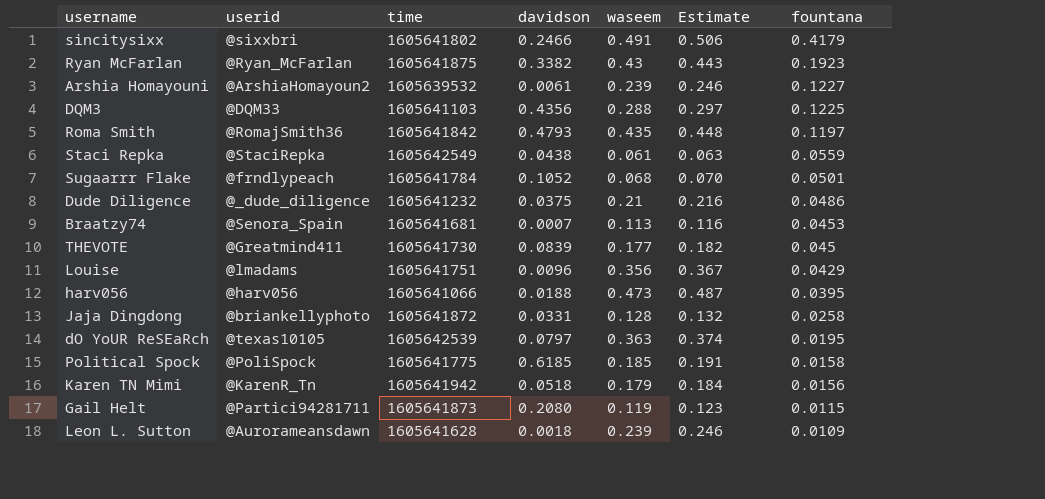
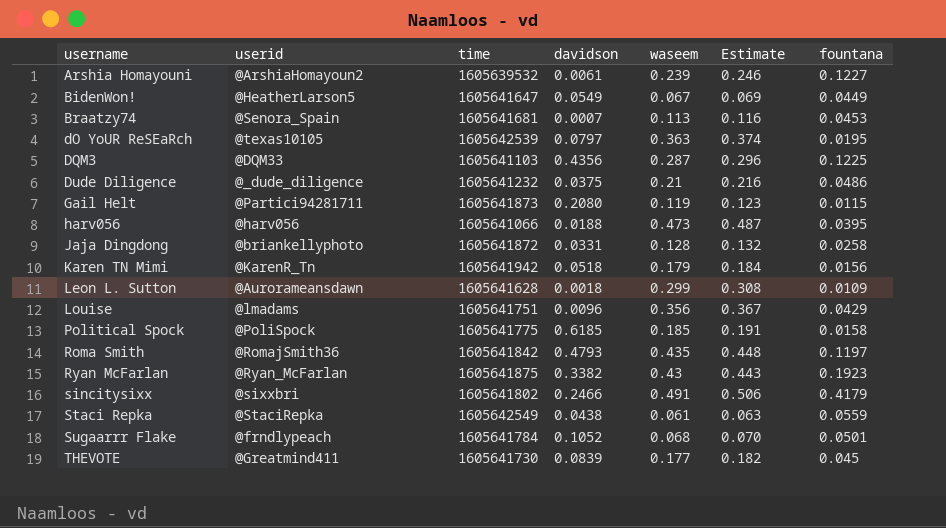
row order: fountana descending -> username ascending
row BidenWon!: none -> @HeatherLarson5 | 1605641647 | 0.0549 | 0.067 | 0.069 | 0.0449
DQM3 | waseem: 0.288 -> 0.287
DQM3 | Estimate: 0.297 -> 0.296
Leon L. Sutton | waseem: 0.239 -> 0.299
Leon L. Sutton | Estimate: 0.246 -> 0.308

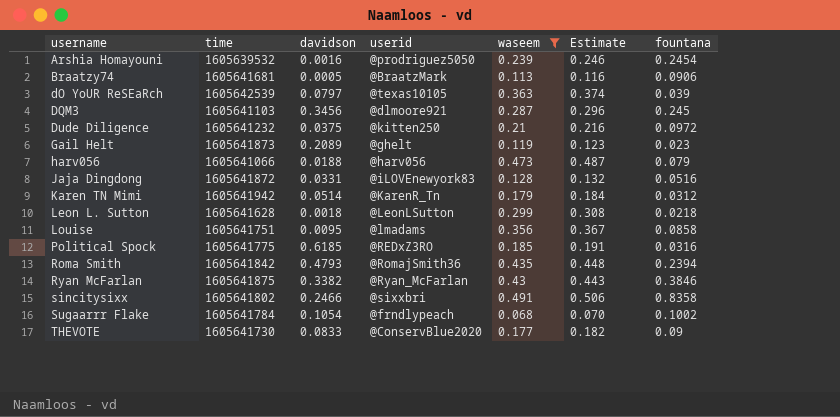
filter: none -> waseem >= 0.068
column userid | position: 2 -> 4
Arshia Homayouni | davidson: 0.0061 -> 0.0016
Arshia Homayouni | userid: @ArshiaHomayoun2 -> @prodriguez5050
Arshia Homayouni | fountana: 0.1227 -> 0.2454
Braatzy74 | davidson: 0.0007 -> 0.0005
Braatzy74 | userid: @Senora_Spain -> @BraatzMark
Braatzy74 | fountana: 0.0453 -> 0.0906
dO YoUR ReSEaRch | fountana: 0.0195 -> 0.039
DQM3 | davidson: 0.4356 -> 0.3456
DQM3 | userid: @DQM33 -> @dlmoore921
DQM3 | fountana: 0.1225 -> 0.245
Dude Diligence | userid: @_dude_diligence -> @kitten250
Dude Diligence | fountana: 0.0486 -> 0.0972
Gail Helt | davidson: 0.2080 -> 0.2089
Gail Helt | userid: @Partici94281711 -> @ghelt
Gail Helt | fountana: 0.0115 -> 0.023
harv056 | fountana: 0.0395 -> 0.079
Jaja Dingdong | userid: @briankellyphoto -> @iLOVEnewyork83
Jaja Dingdong | fountana: 0.0258 -> 0.0516
Karen TN Mimi | davidson: 0.0518 -> 0.0514
Karen TN Mimi | fountana: 0.0156 -> 0.0312
Leon L. Sutton | userid: @Aurorameansdawn -> @LeonLSutton
Leon L. Sutton | fountana: 0.0109 -> 0.0218
Louise | davidson: 0.0096 -> 0.0095
Louise | fountana: 0.0429 -> 0.0858
Political Spock | userid: @PoliSpock -> @REDxZ3RO
Political Spock | fountana: 0.0158 -> 0.0316
Roma Smith | fountana: 0.1197 -> 0.2394
Ryan McFarlan | fountana: 0.1923 -> 0.3846
sincitysixx | fountana: 0.4179 -> 0.8358
Sugaarrr Flake | davidson: 0.1052 -> 0.1054
Sugaarrr Flake | fountana: 0.0501 -> 0.1002
THEVOTE | davidson: 0.0839 -> 0.0833
THEVOTE | userid: @Greatmind411 -> @ConservBlue2020
THEVOTE | fountana: 0.045 -> 0.09

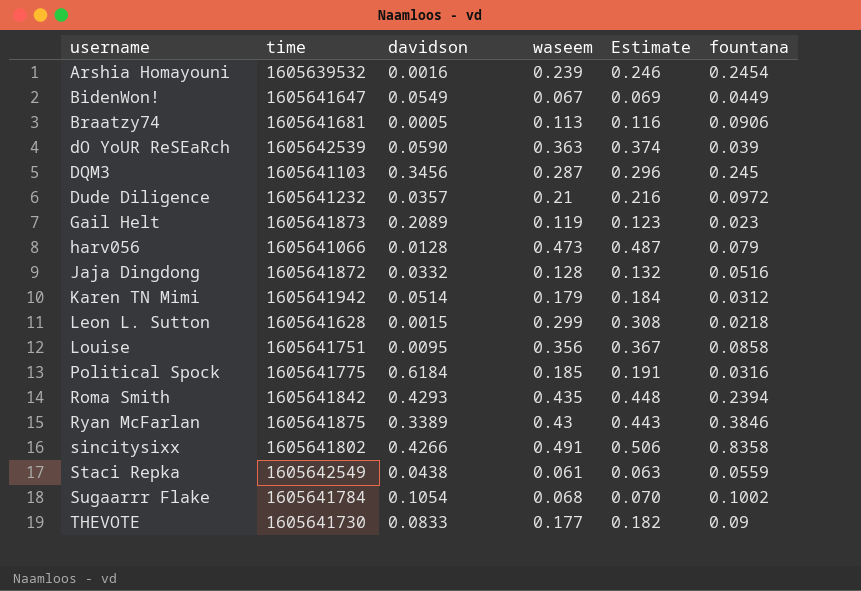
filter: waseem >= 0.068 -> none
column userid | position: 4 -> none
dO YoUR ReSEaRch | davidson: 0.0797 -> 0.0590
Dude Diligence | davidson: 0.0375 -> 0.0357
harv056 | davidson: 0.0188 -> 0.0128
Jaja Dingdong | davidson: 0.0331 -> 0.0332
Leon L. Sutton | davidson: 0.0018 -> 0.0015
Political Spock | davidson: 0.6185 -> 0.6184
Roma Smith | davidson: 0.4793 -> 0.4293
Ryan McFarlan | davidson: 0.3382 -> 0.3389
sincitysixx | davidson: 0.2466 -> 0.4266

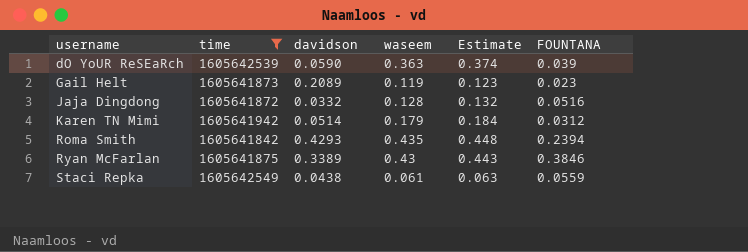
filter: none -> time >= 1605641842
column name: fountana -> FOUNTANA

